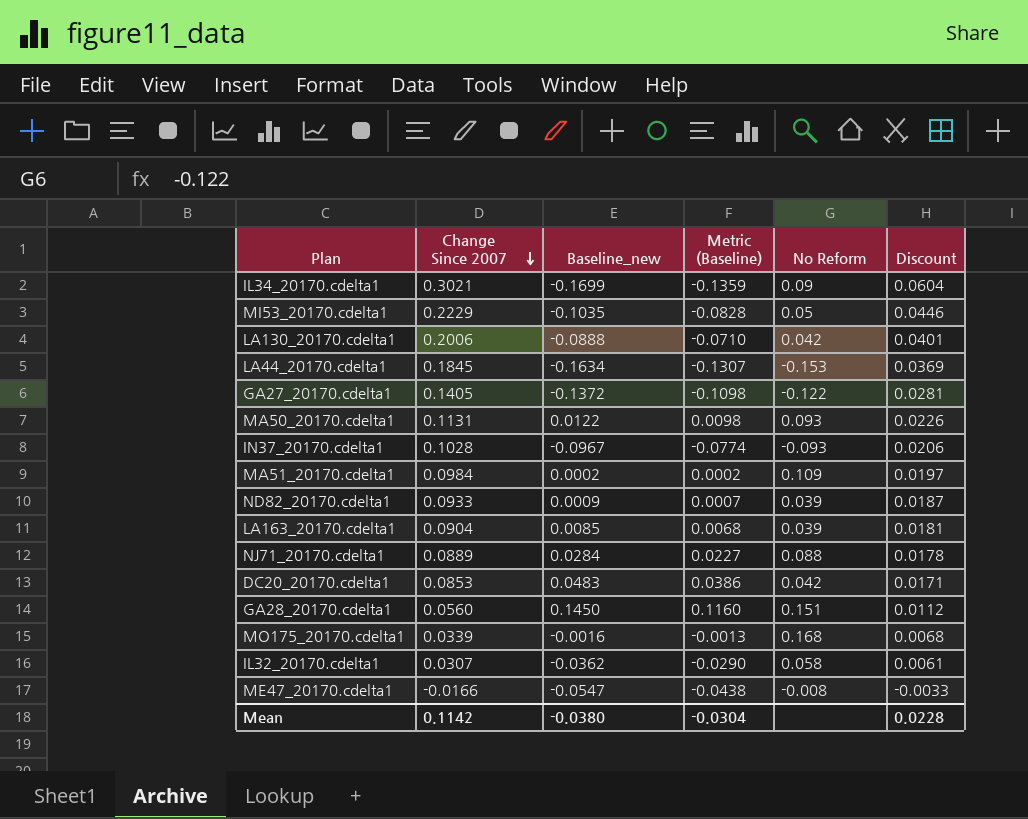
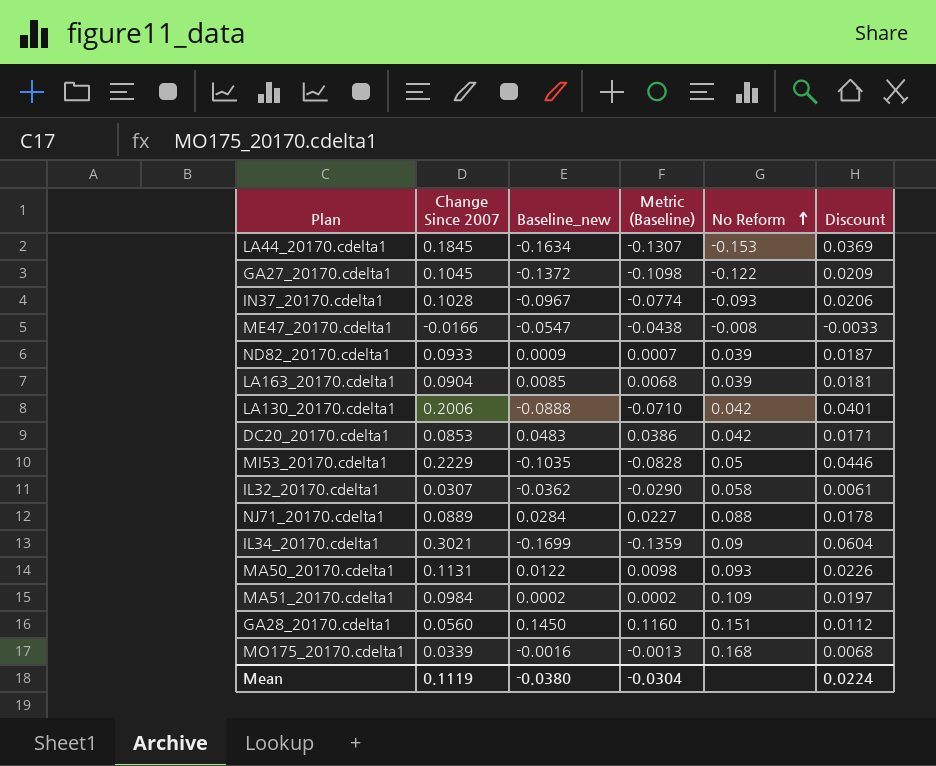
row order: Change Since 2007 descending -> No Reform ascending
GA27_20170.cdelta1 | Change Since 2007: 0.1405 -> 0.1045
GA27_20170.cdelta1 | Discount: 0.0281 -> 0.0209
Mean | Change Since 2007: 0.1142 -> 0.1119
Mean | Discount: 0.0228 -> 0.0224

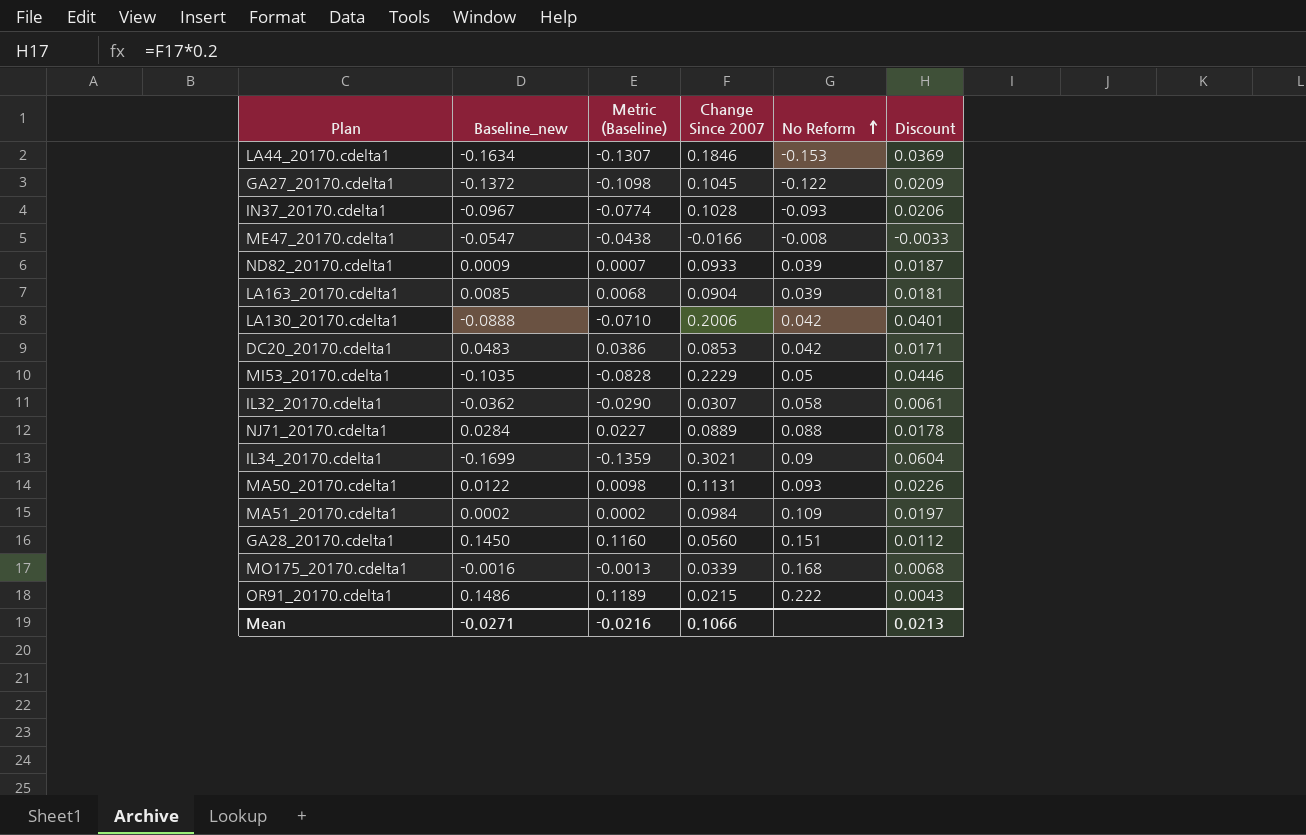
column Change Since 2007 | position: 2 -> 4
LA44_20170.cdelta1 | Change Since 2007: 0.1845 -> 0.1846
row OR91_20170.cdelta1: none -> 0.1486 | 0.1189 | 0.0215 | 0.222 | 0.0043
Mean | Baseline_new: -0.0380 -> -0.0271
Mean | Metric (Baseline): -0.0304 -> -0.0216
Mean | Change Since 2007: 0.1119 -> 0.1066
Mean | Discount: 0.0224 -> 0.0213

